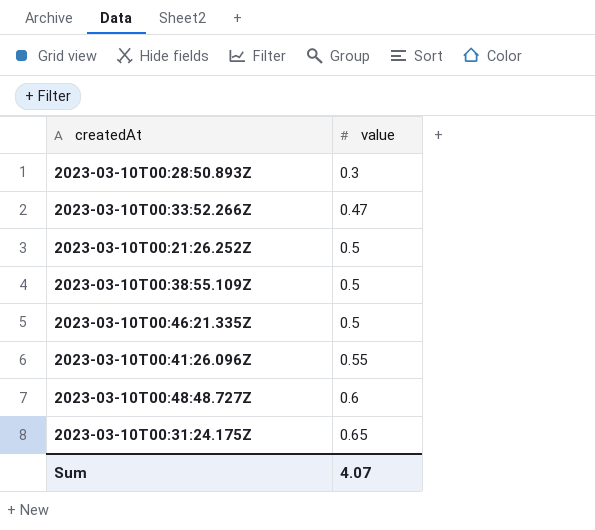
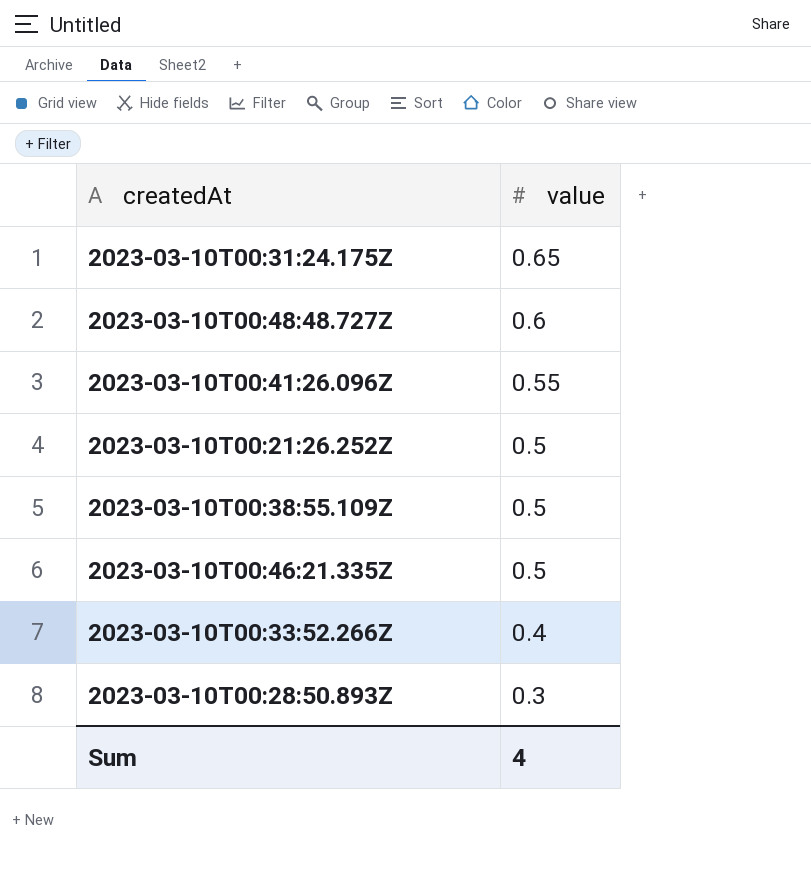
row order: value ascending -> value descending
2023-03-10T00:33:52.266Z | value: 0.47 -> 0.4
Sum | value: 4.07 -> 4

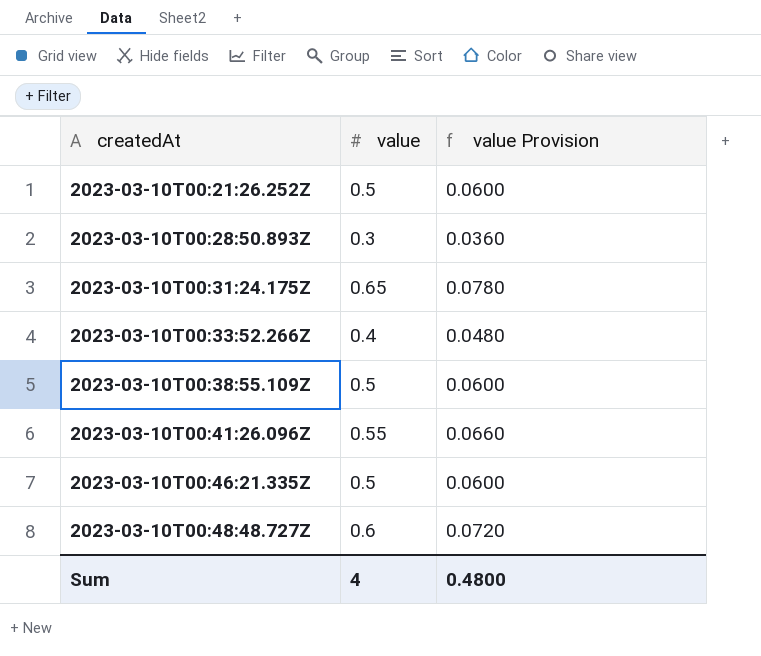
row order: value descending -> createdAt ascending
column value Provision | formula: none -> [value] * 0.12

